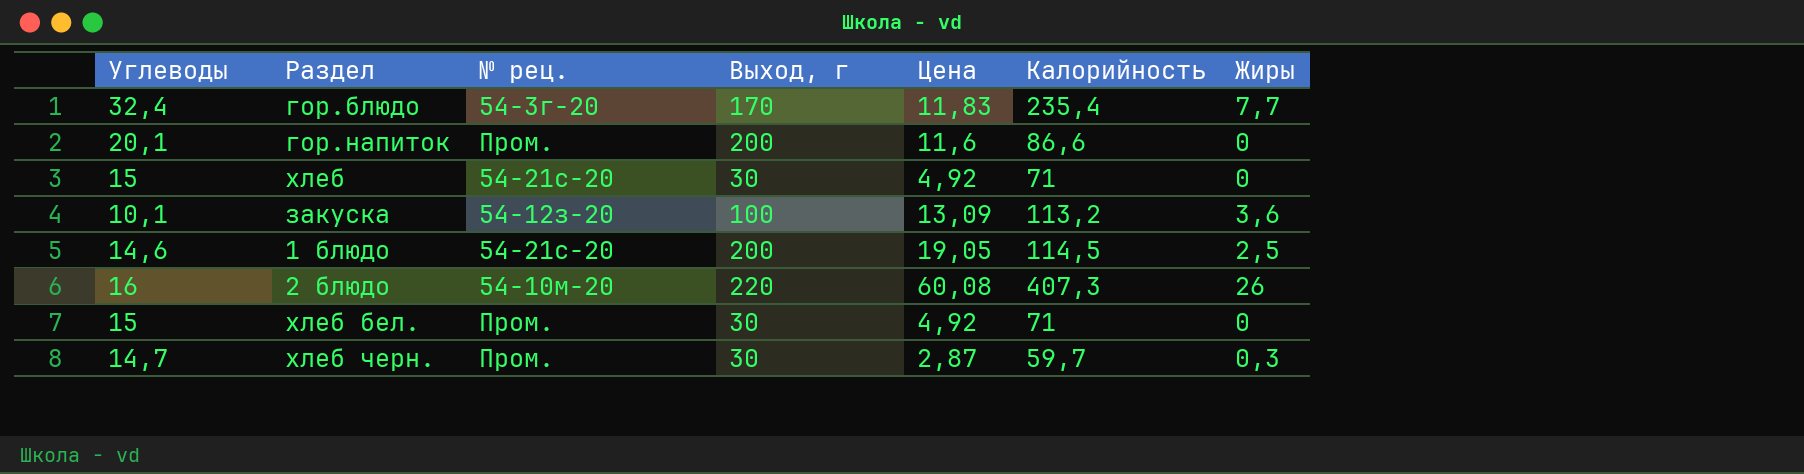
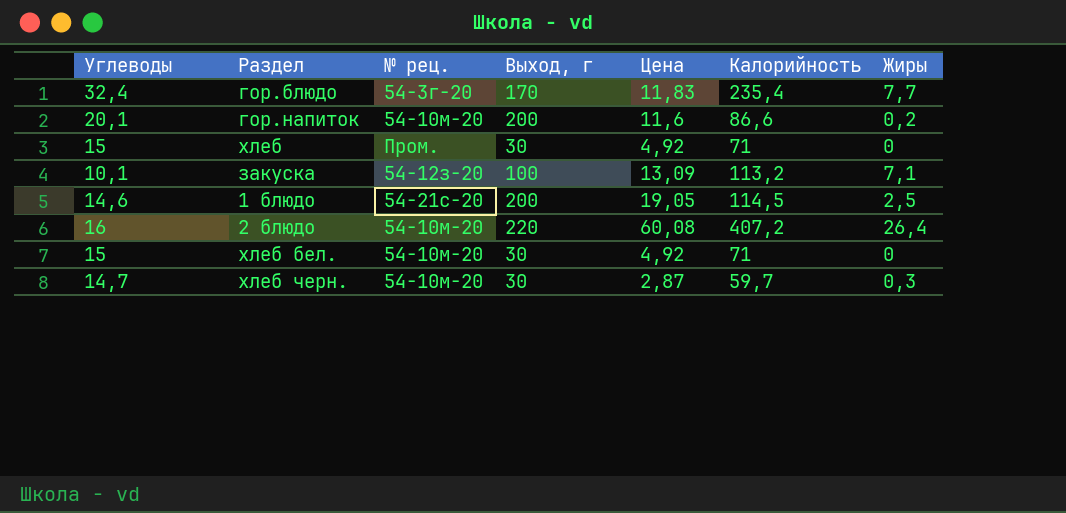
гор.напиток | № рец.: Пром. -> 54-10м-20
гор.напиток | Жиры: 0 -> 0,2
хлеб | № рец.: 54-21с-20 -> Пром.
закуска | Жиры: 3,6 -> 7,1
2 блюдо | Калорийность: 407,3 -> 407,2
2 блюдо | Жиры: 26 -> 26,4
хлеб бел. | № рец.: Пром. -> 54-10м-20
хлеб черн. | № рец.: Пром. -> 54-10м-20

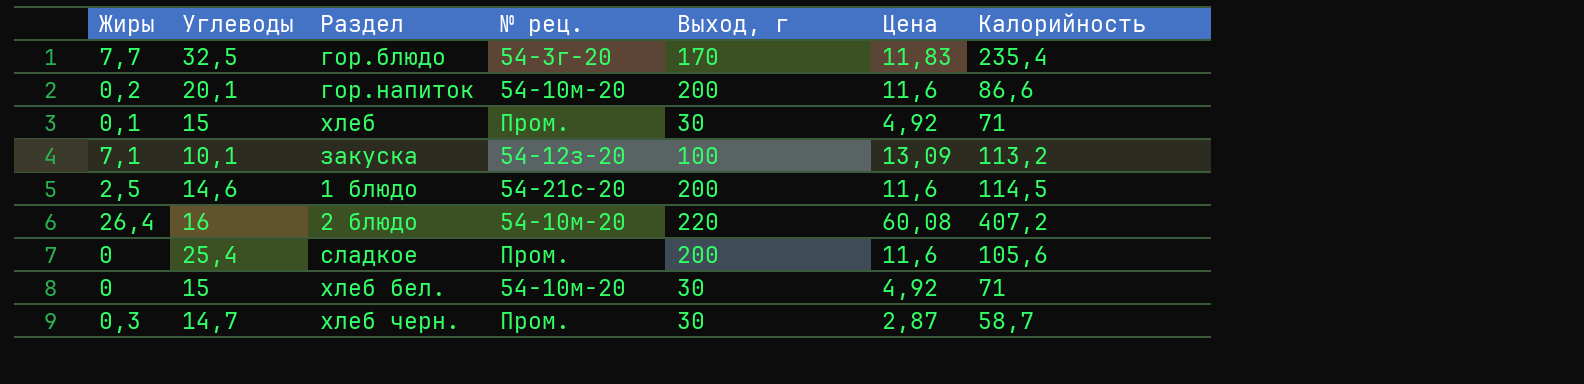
column Жиры | position: 7 -> 1
гор.блюдо | Углеводы: 32,4 -> 32,5
хлеб | Жиры: 0 -> 0,1
1 блюдо | Цена: 19,05 -> 11,6
row сладкое: none -> 0 | 25,4 | Пром. | 200 | 11,6 | 105,6
хлеб черн. | № рец.: 54-10м-20 -> Пром.
хлеб черн. | Калорийность: 59,7 -> 58,7

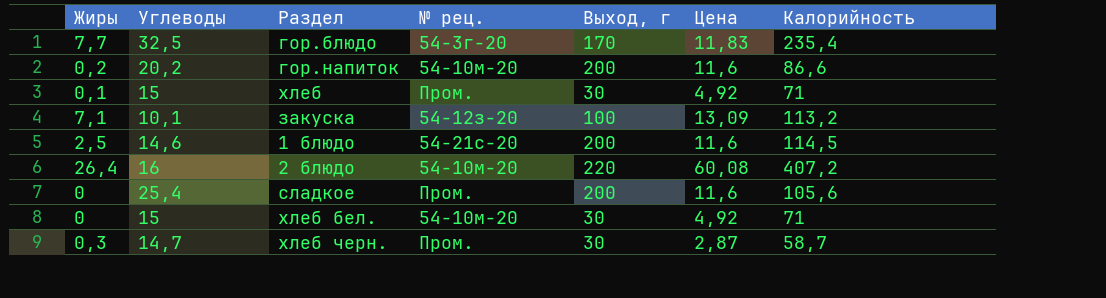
гор.напиток | Углеводы: 20,1 -> 20,2

